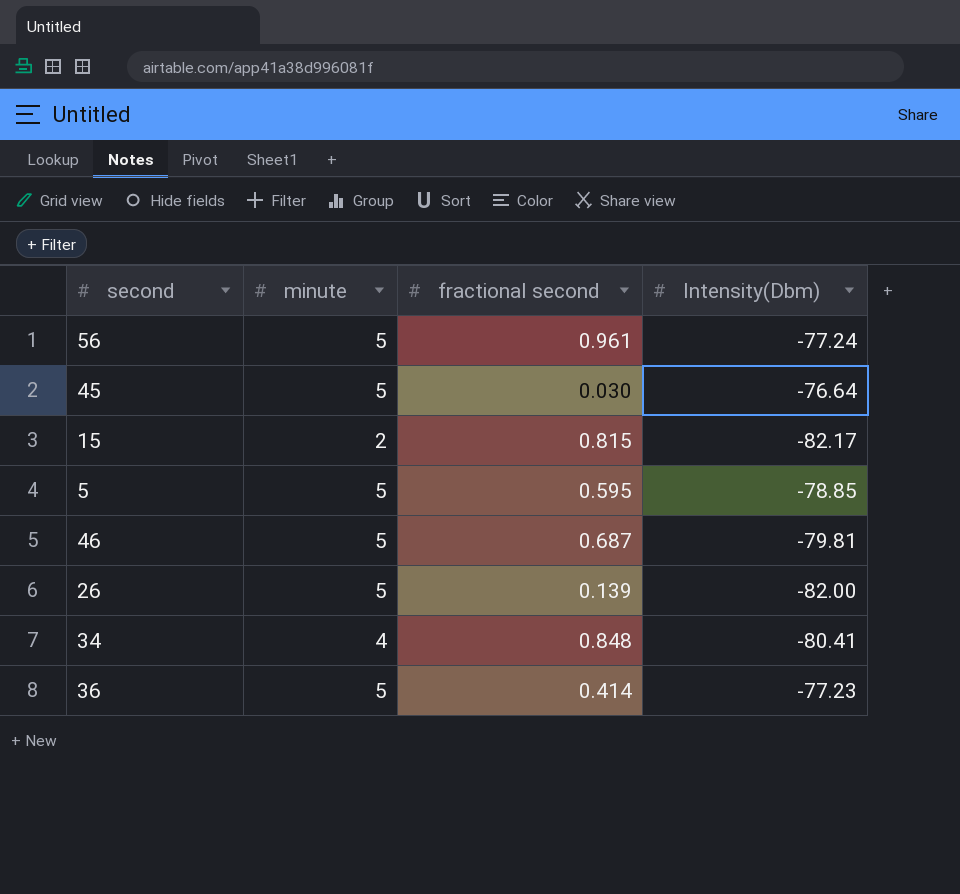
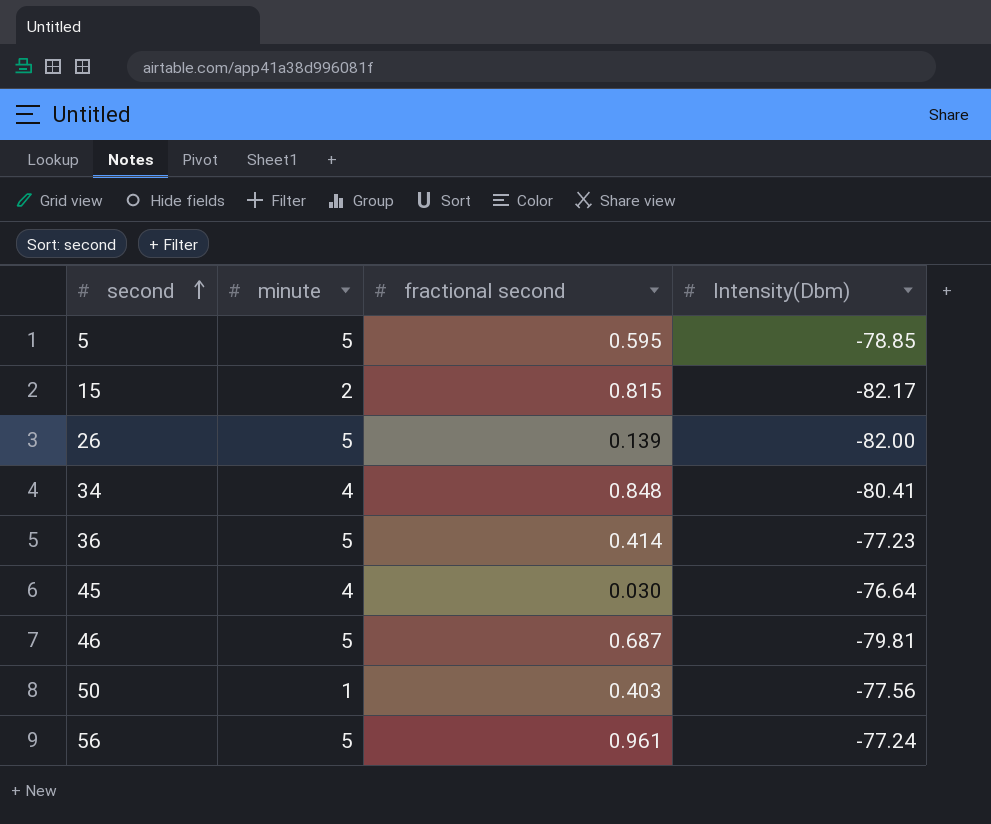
row order: none -> second ascending
45 | minute: 5 -> 4
row 50: none -> 1 | 0.403 | -77.56

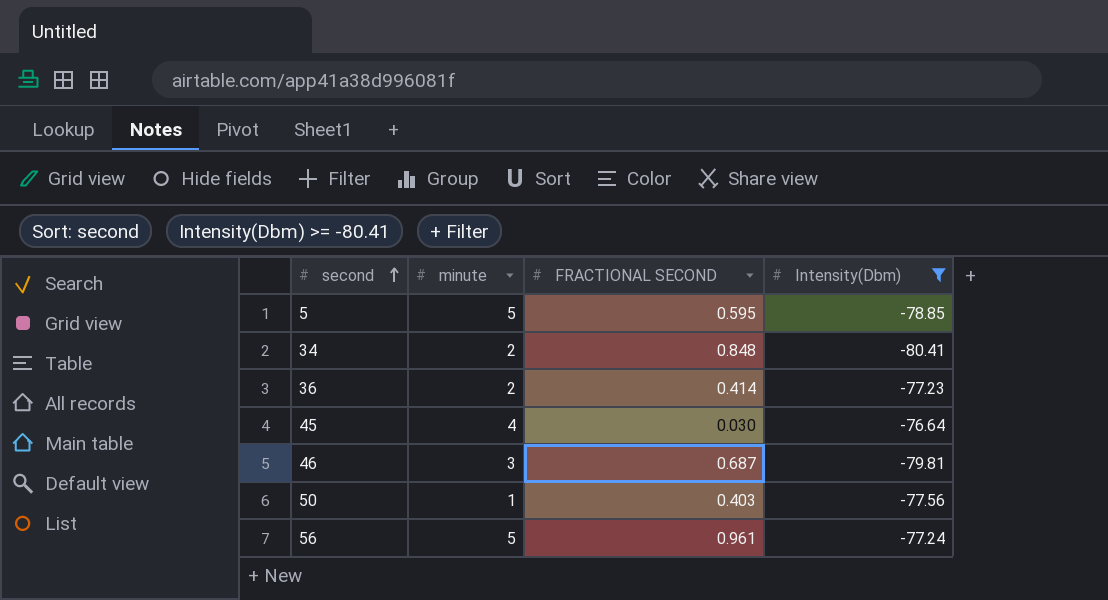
filter: none -> Intensity(Dbm) >= -80.41
column name: fractional second -> FRACTIONAL SECOND
34 | minute: 4 -> 2
36 | minute: 5 -> 2
46 | minute: 5 -> 3

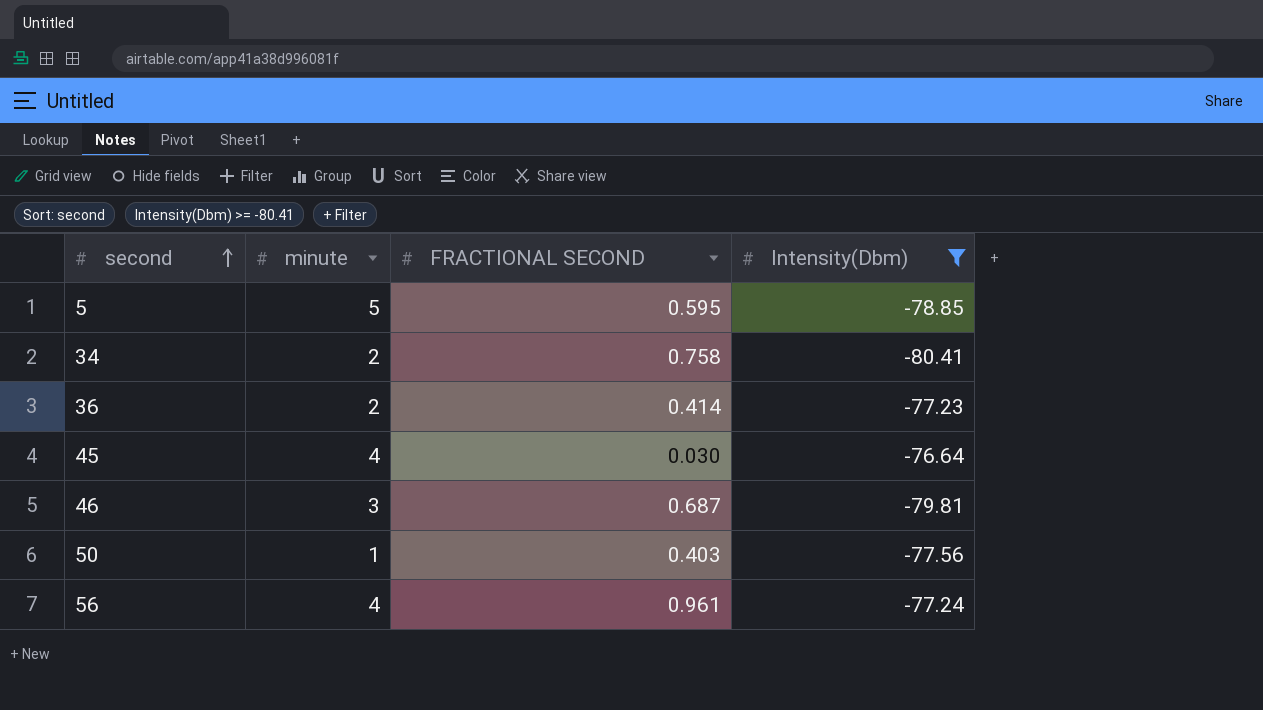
34 | FRACTIONAL SECOND: 0.848 -> 0.758
56 | minute: 5 -> 4

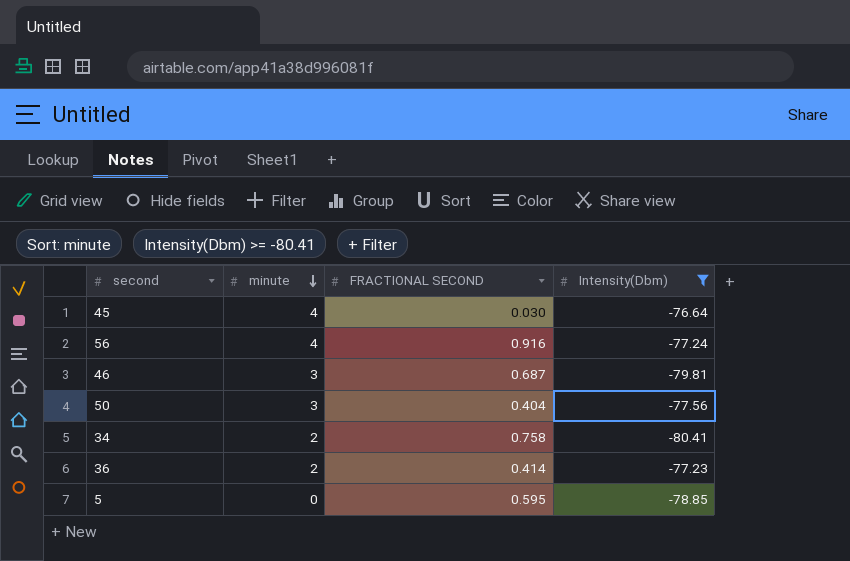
row order: second ascending -> minute descending
56 | FRACTIONAL SECOND: 0.961 -> 0.916
50 | minute: 1 -> 3
50 | FRACTIONAL SECOND: 0.403 -> 0.404
5 | minute: 5 -> 0

